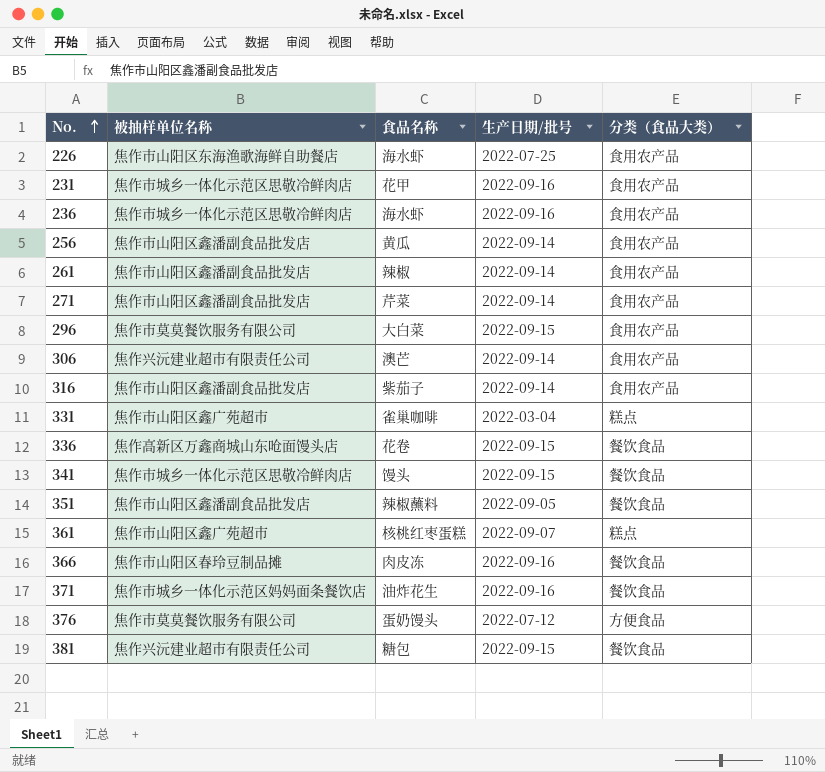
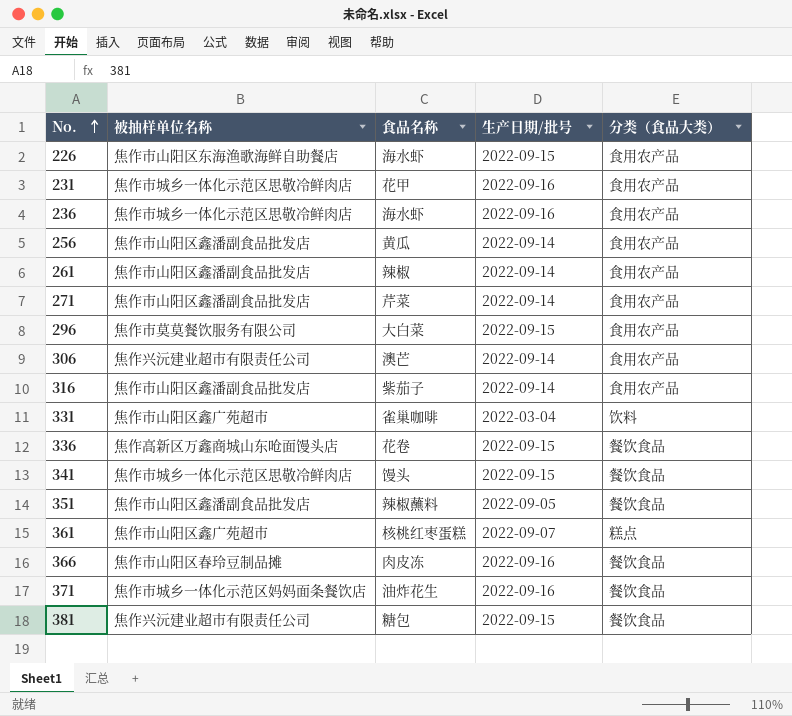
row 376: 焦作市莫莫餐饮服务有限公司 | 蛋奶馒头 | 2022-07-12 | 方便食品 -> none
226 | 生产日期/批号: 2022-07-25 -> 2022-09-15
331 | 分类（食品大类）: 糕点 -> 饮料

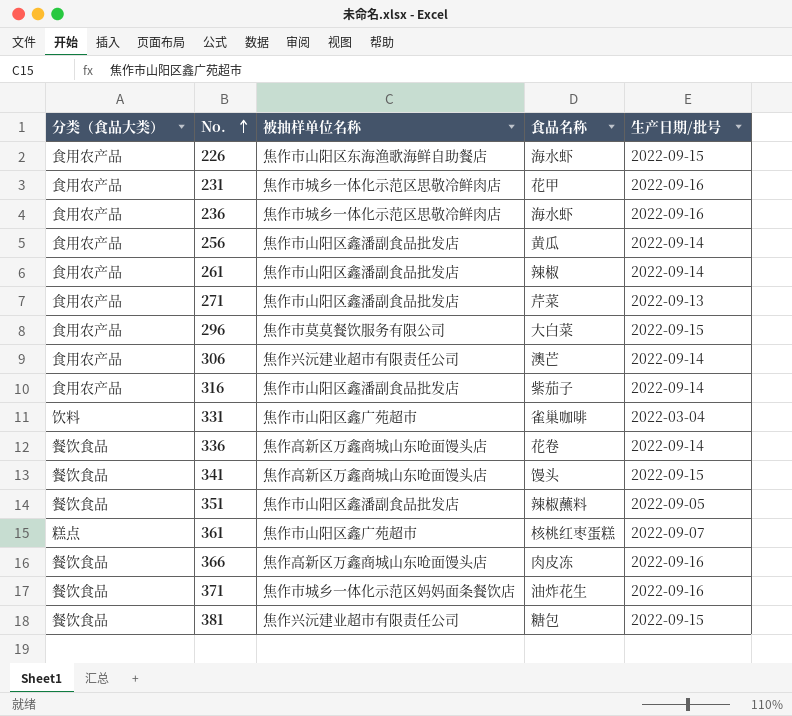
column 分类（食品大类） | position: 5 -> 1
271 | 生产日期/批号: 2022-09-14 -> 2022-09-13
336 | 生产日期/批号: 2022-09-15 -> 2022-09-14
341 | 被抽样单位名称: 焦作市城乡一体化示范区思敬冷鲜肉店 -> 焦作高新区万鑫商城山东呛面馒头店
366 | 被抽样单位名称: 焦作市山阳区春玲豆制品摊 -> 焦作高新区万鑫商城山东呛面馒头店

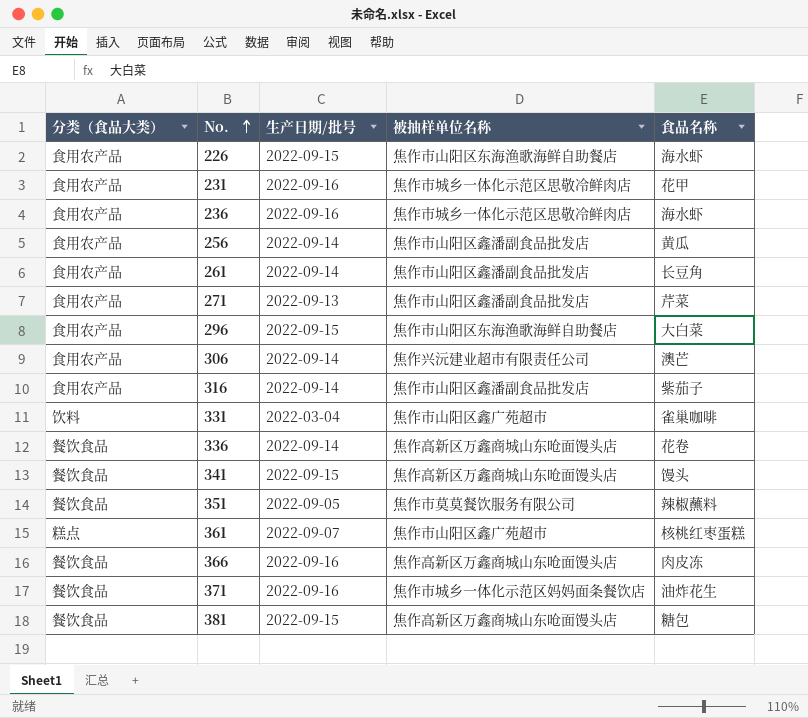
column 生产日期/批号 | position: 5 -> 3
261 | 食品名称: 辣椒 -> 长豆角
296 | 被抽样单位名称: 焦作市莫莫餐饮服务有限公司 -> 焦作市山阳区东海渔歌海鲜自助餐店
351 | 被抽样单位名称: 焦作市山阳区鑫潘副食品批发店 -> 焦作市莫莫餐饮服务有限公司
381 | 被抽样单位名称: 焦作兴沅建业超市有限责任公司 -> 焦作高新区万鑫商城山东呛面馒头店

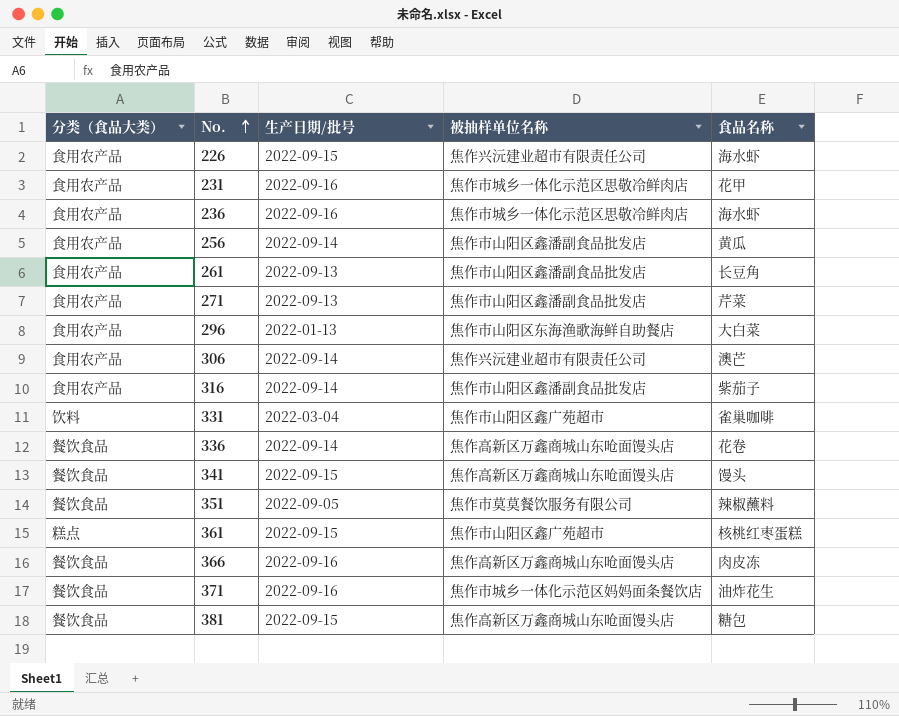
226 | 被抽样单位名称: 焦作市山阳区东海渔歌海鲜自助餐店 -> 焦作兴沅建业超市有限责任公司
261 | 生产日期/批号: 2022-09-14 -> 2022-09-13
296 | 生产日期/批号: 2022-09-15 -> 2022-01-13
361 | 生产日期/批号: 2022-09-07 -> 2022-09-15

